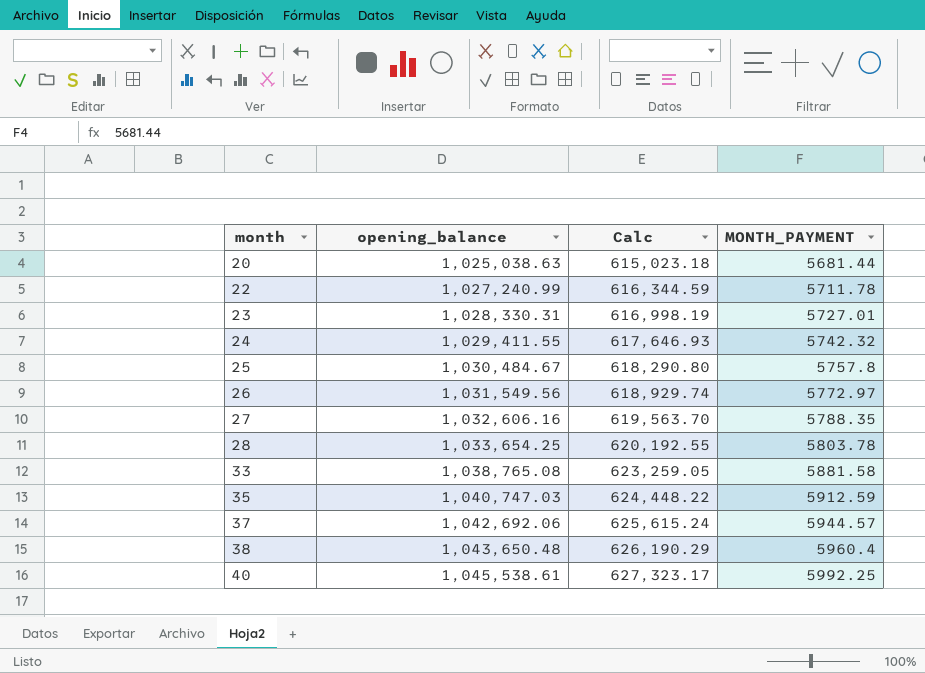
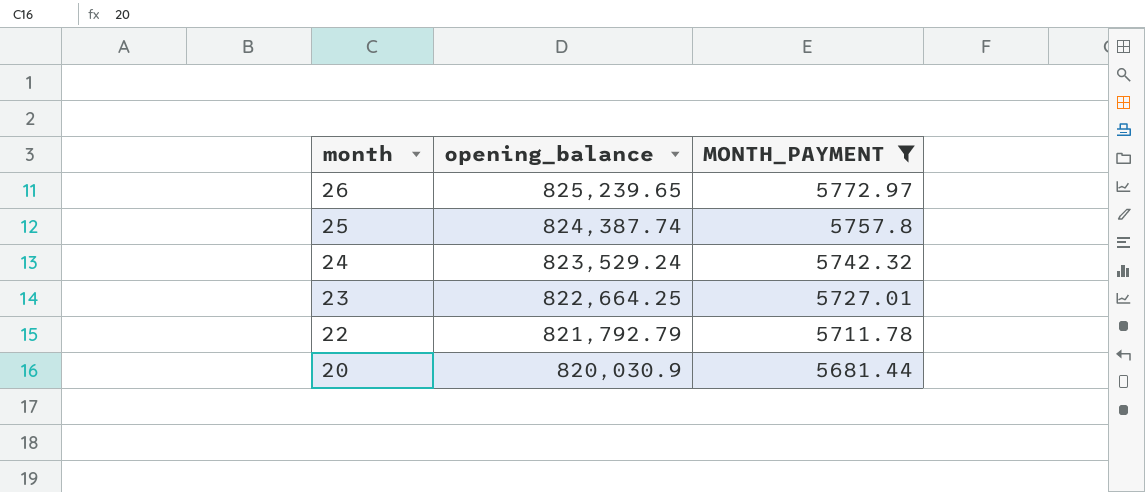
filter: none -> MONTH_PAYMENT <= 5772.97
row order: month ascending -> month descending
column Calc | formula: [opening_balance] * 0.6 -> none
26 | opening_balance: 1,031,549.56 -> 825,239.65
25 | opening_balance: 1,030,484.67 -> 824,387.74
24 | opening_balance: 1,029,411.55 -> 823,529.24
23 | opening_balance: 1,028,330.31 -> 822,664.25
22 | opening_balance: 1,027,240.99 -> 821,792.79
20 | opening_balance: 1,025,038.63 -> 820,030.9

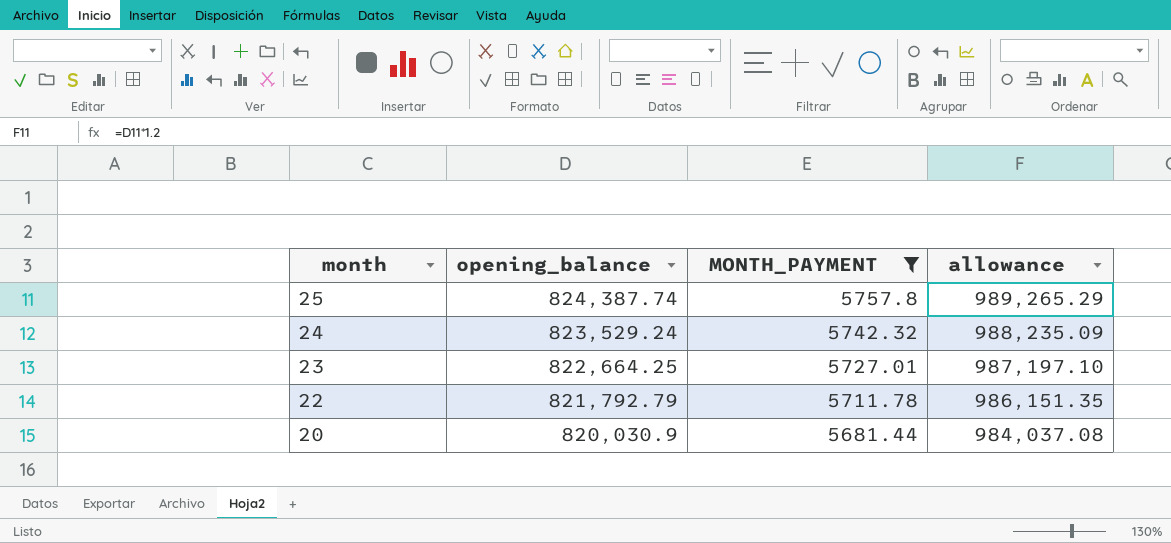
column allowance | formula: none -> [opening_balance] * 1.2
row 26: 825,239.65 | 5772.97 -> none

